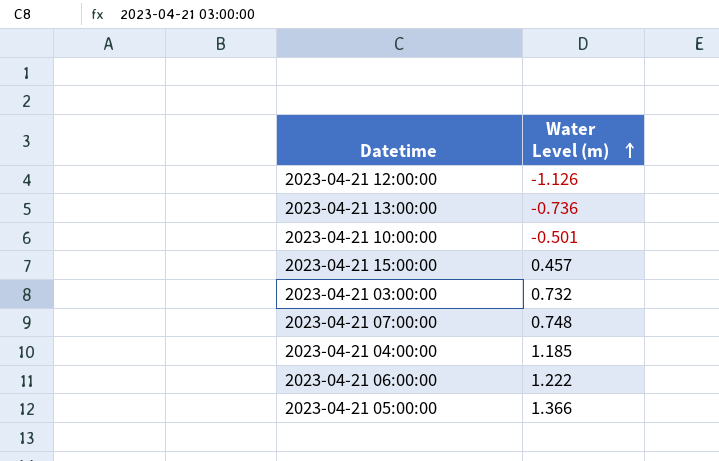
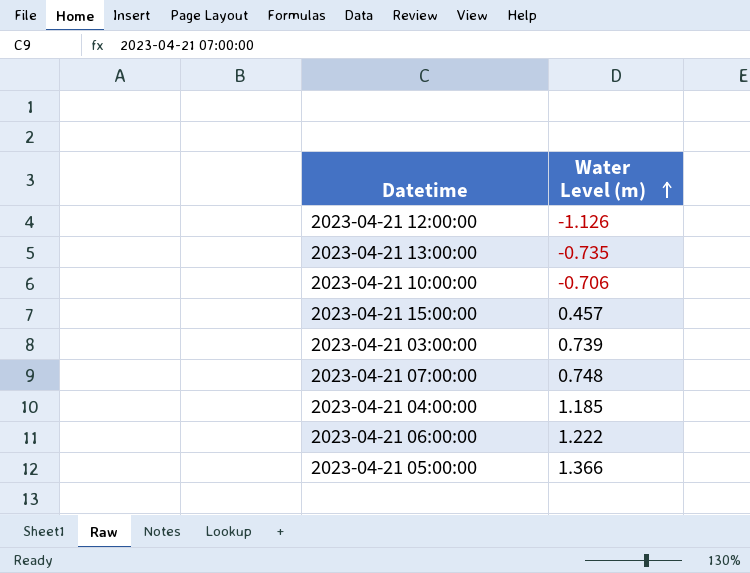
2023-04-21 13:00:00 | Water Level (m): -0.736 -> -0.735
2023-04-21 10:00:00 | Water Level (m): -0.501 -> -0.706
2023-04-21 03:00:00 | Water Level (m): 0.732 -> 0.739

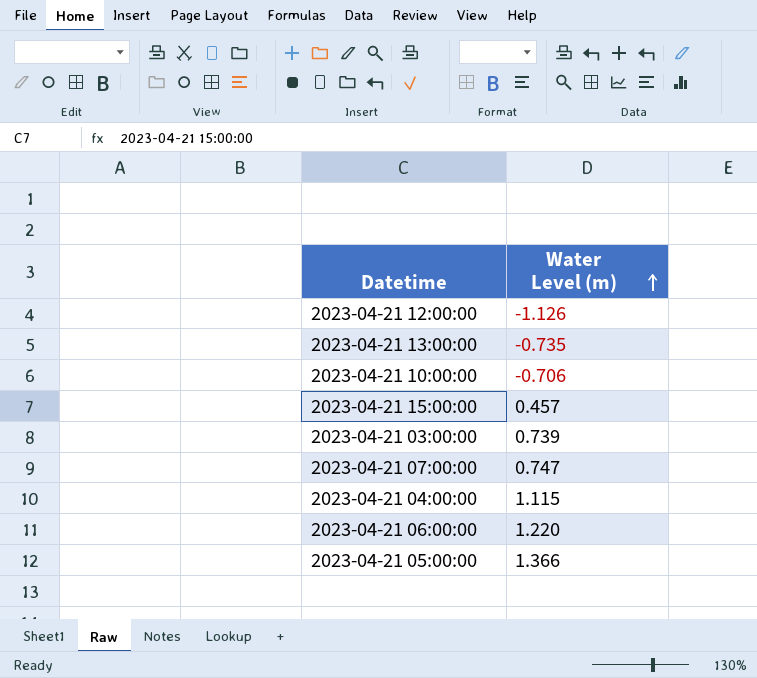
2023-04-21 07:00:00 | Water Level (m): 0.748 -> 0.747
2023-04-21 04:00:00 | Water Level (m): 1.185 -> 1.115
2023-04-21 06:00:00 | Water Level (m): 1.222 -> 1.220

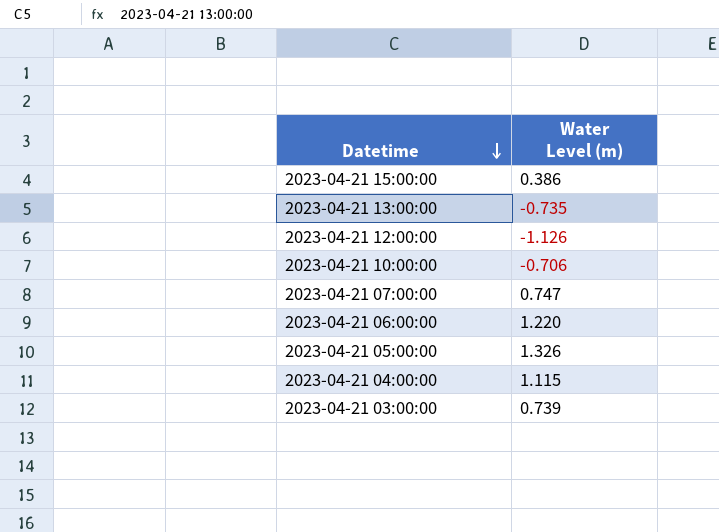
row order: Water Level (m) ascending -> Datetime descending
2023-04-21 15:00:00 | Water Level (m): 0.457 -> 0.386
2023-04-21 05:00:00 | Water Level (m): 1.366 -> 1.326

